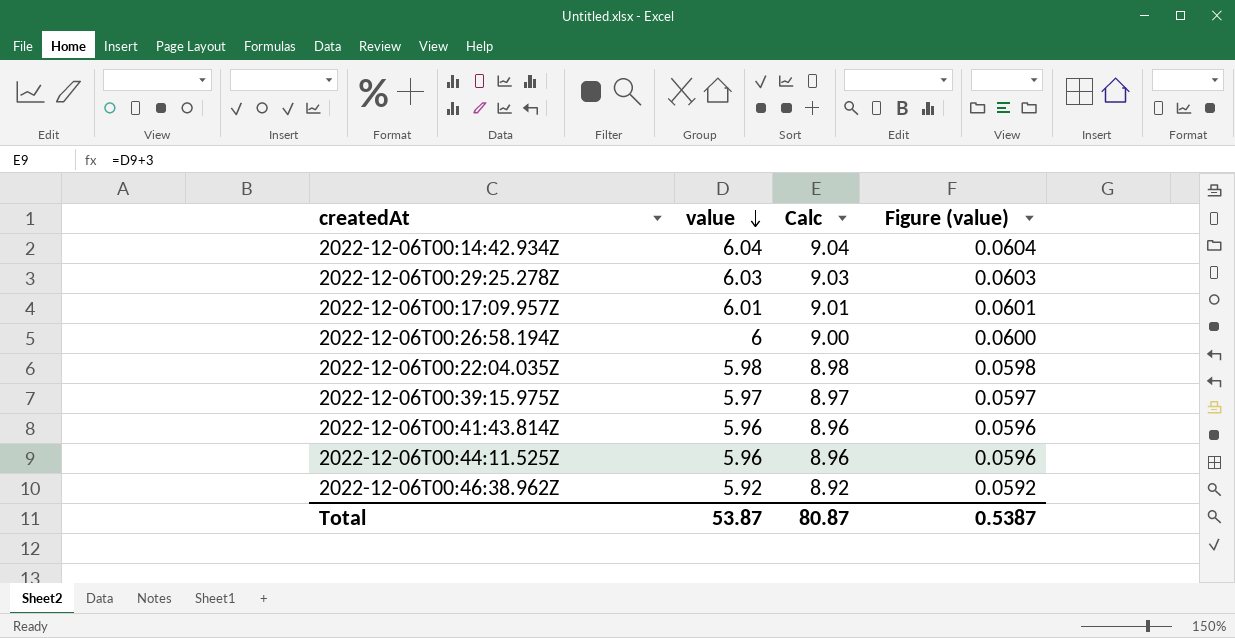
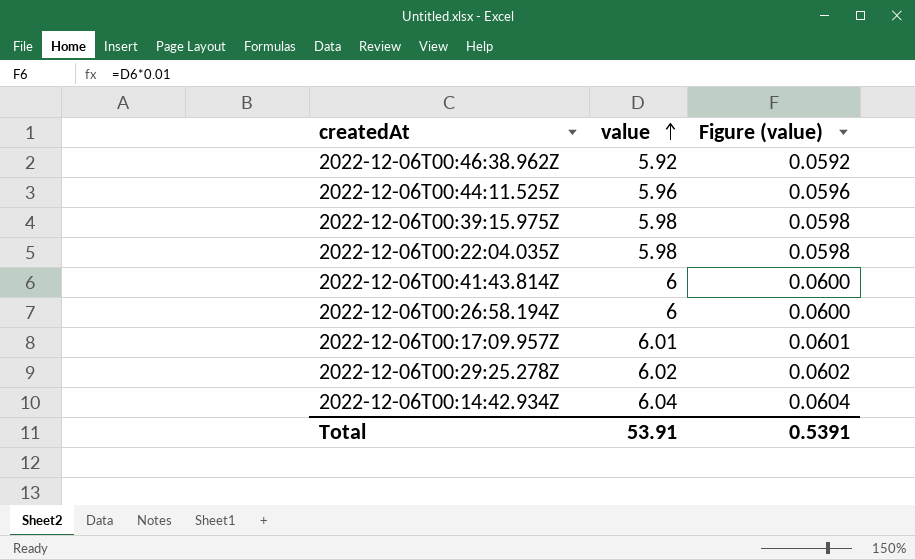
row order: value descending -> value ascending
column Calc | formula: [value] + 3 -> none
2022-12-06T00:39:15.975Z | value: 5.97 -> 5.98
2022-12-06T00:39:15.975Z | Figure (value): 0.0597 -> 0.0598
2022-12-06T00:41:43.814Z | value: 5.96 -> 6
2022-12-06T00:41:43.814Z | Figure (value): 0.0596 -> 0.0600
2022-12-06T00:29:25.278Z | value: 6.03 -> 6.02
2022-12-06T00:29:25.278Z | Figure (value): 0.0603 -> 0.0602
Total | value: 53.87 -> 53.91
Total | Figure (value): 0.5387 -> 0.5391

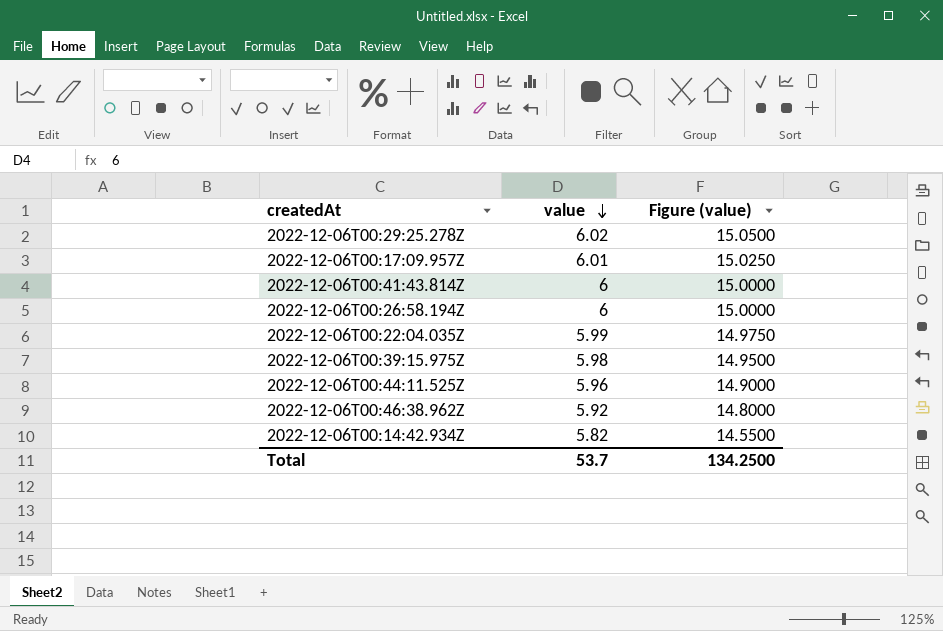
row order: value ascending -> value descending
column Figure (value) | formula: [value] * 0.01 -> [value] * 2.5
2022-12-06T00:22:04.035Z | value: 5.98 -> 5.99
2022-12-06T00:14:42.934Z | value: 6.04 -> 5.82
Total | value: 53.91 -> 53.7
Total | Figure (value): 0.5391 -> 134.2500

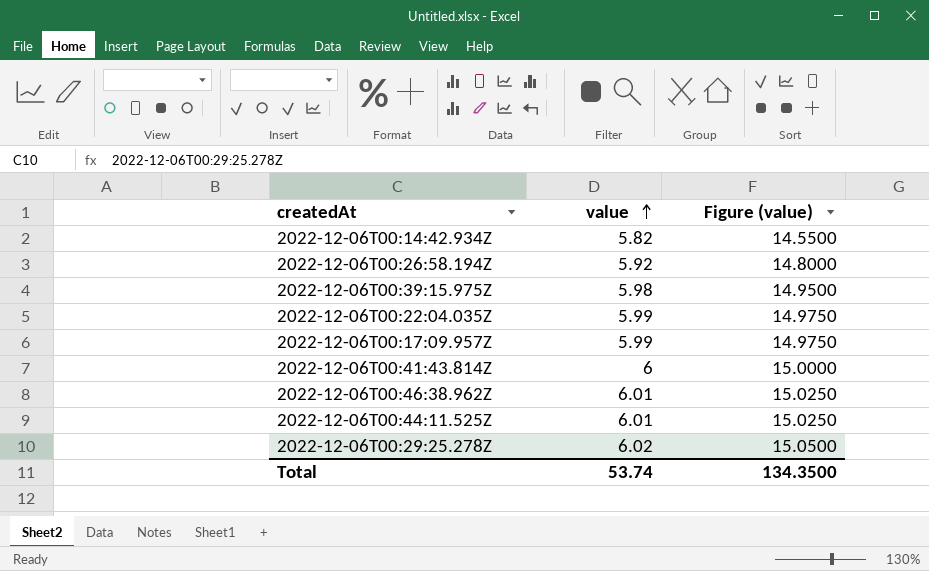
row order: value descending -> value ascending
2022-12-06T00:26:58.194Z | value: 6 -> 5.92
2022-12-06T00:26:58.194Z | Figure (value): 15.0000 -> 14.8000
2022-12-06T00:17:09.957Z | value: 6.01 -> 5.99
2022-12-06T00:17:09.957Z | Figure (value): 15.0250 -> 14.9750
2022-12-06T00:46:38.962Z | value: 5.92 -> 6.01
2022-12-06T00:46:38.962Z | Figure (value): 14.8000 -> 15.0250
2022-12-06T00:44:11.525Z | value: 5.96 -> 6.01
2022-12-06T00:44:11.525Z | Figure (value): 14.9000 -> 15.0250
Total | value: 53.7 -> 53.74
Total | Figure (value): 134.2500 -> 134.3500

